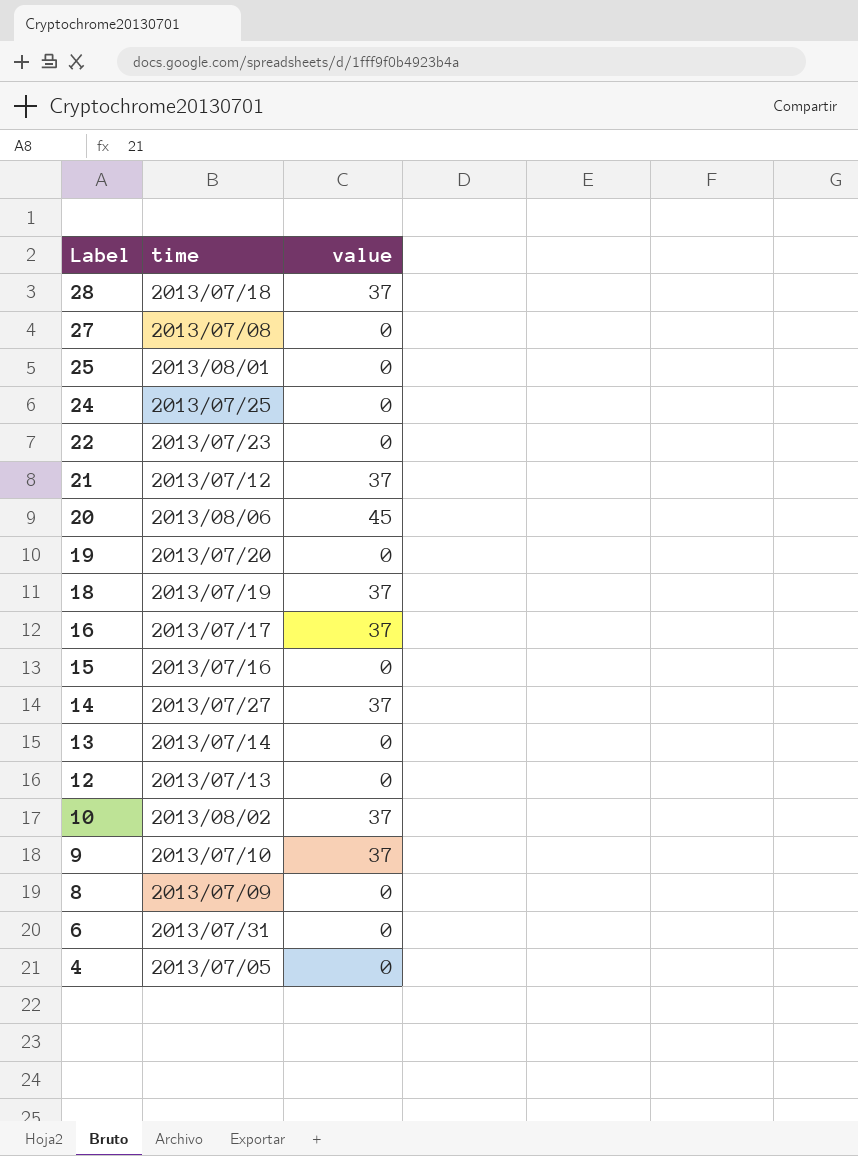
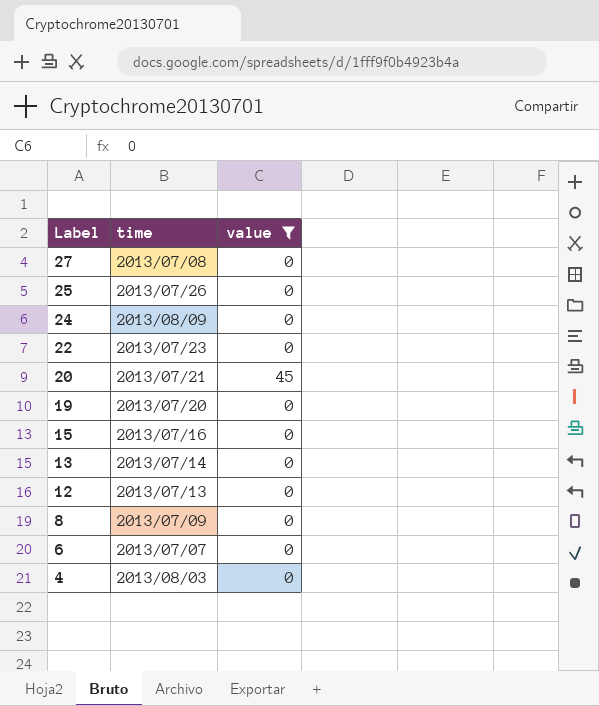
filter: none -> value != 37
25 | time: 2013/08/01 -> 2013/07/26
24 | time: 2013/07/25 -> 2013/08/09
20 | time: 2013/08/06 -> 2013/07/21
6 | time: 2013/07/31 -> 2013/07/07
4 | time: 2013/07/05 -> 2013/08/03

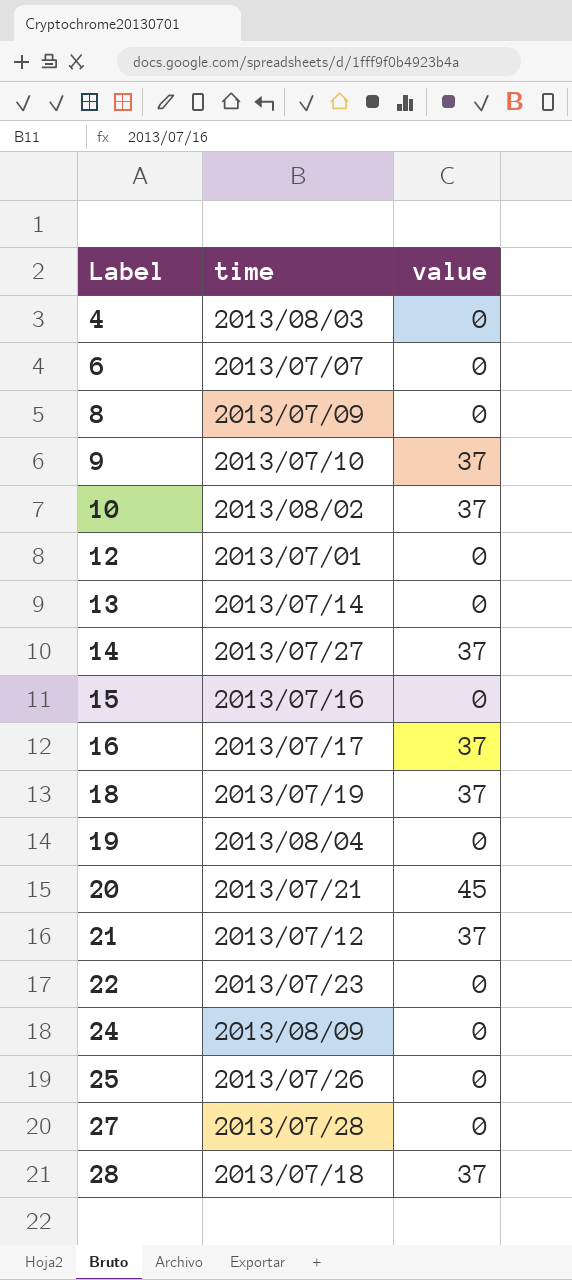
filter: value != 37 -> none
row order: Label descending -> Label ascending
12 | time: 2013/07/13 -> 2013/07/01
19 | time: 2013/07/20 -> 2013/08/04
27 | time: 2013/07/08 -> 2013/07/28

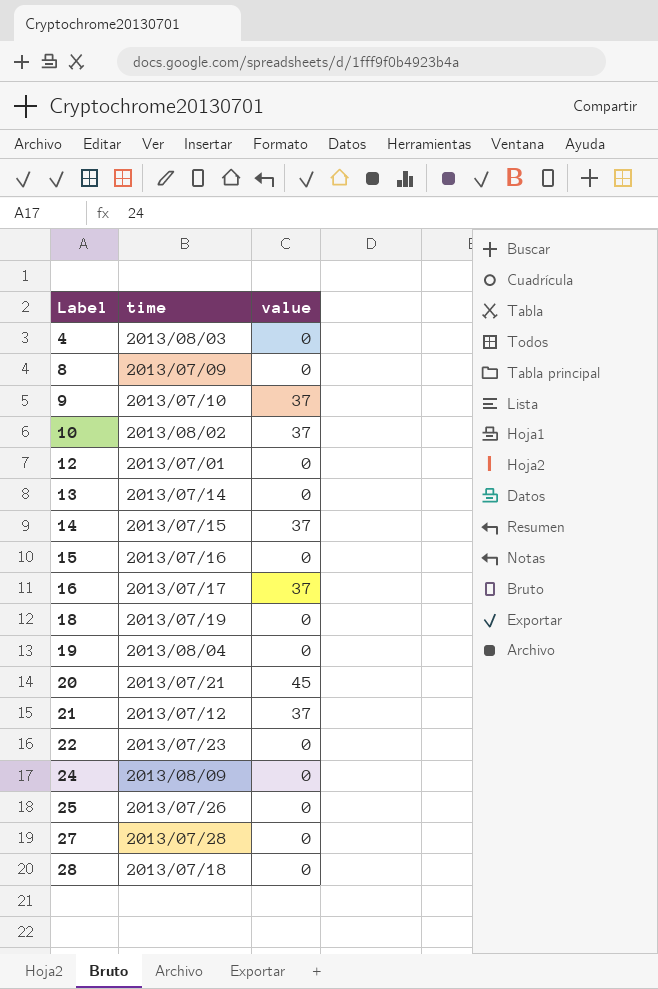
row 6: 2013/07/07 | 0 -> none
14 | time: 2013/07/27 -> 2013/07/15
18 | value: 37 -> 0
28 | value: 37 -> 0

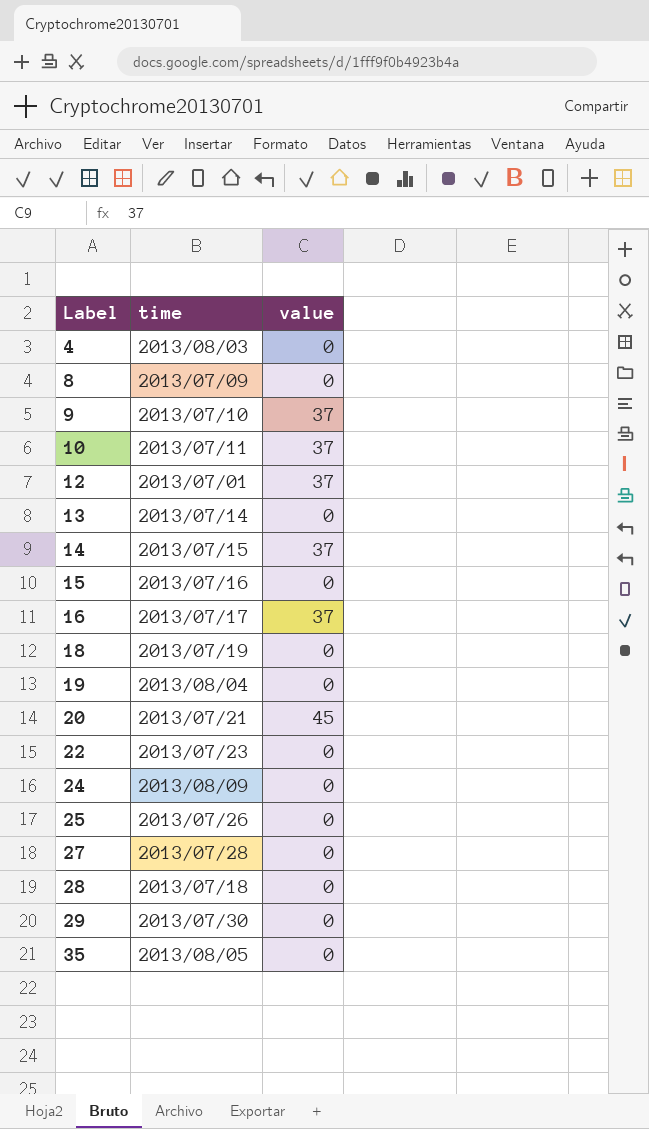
row 21: 2013/07/12 | 37 -> none
10 | time: 2013/08/02 -> 2013/07/11
12 | value: 0 -> 37
row 29: none -> 2013/07/30 | 0
row 35: none -> 2013/08/05 | 0

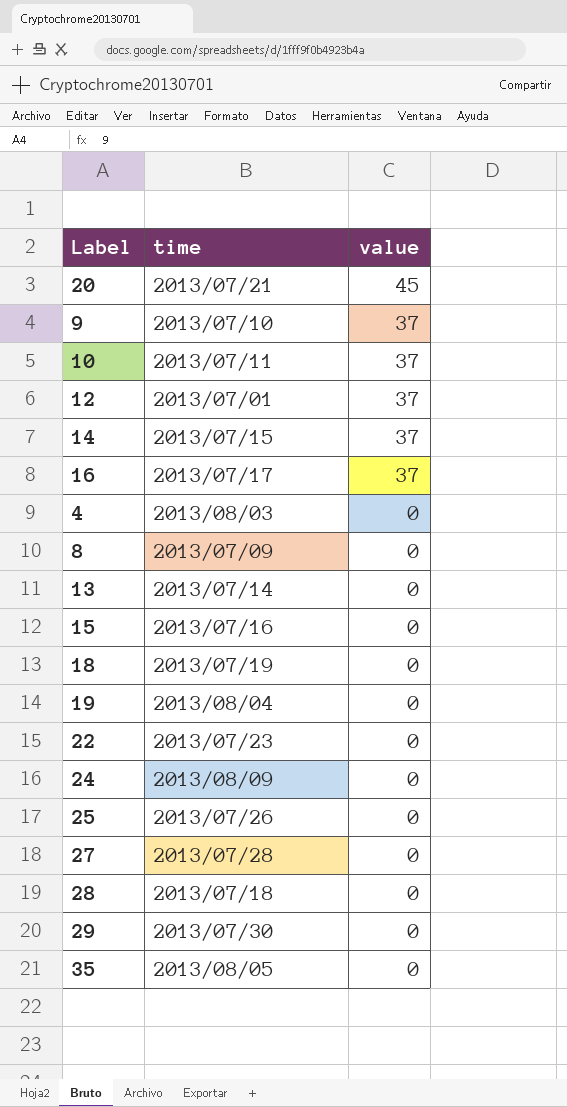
row order: Label ascending -> value descending

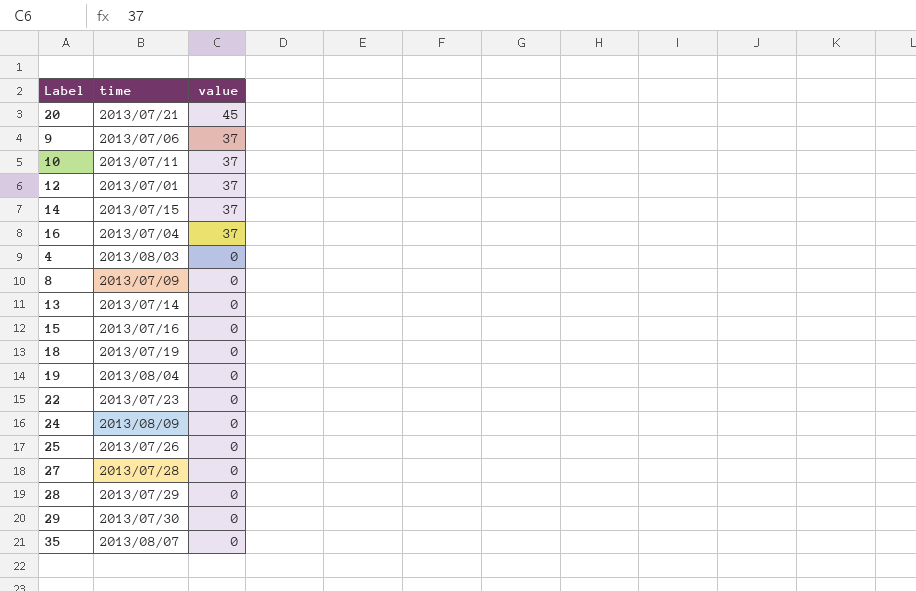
9 | time: 2013/07/10 -> 2013/07/06
16 | time: 2013/07/17 -> 2013/07/04
28 | time: 2013/07/18 -> 2013/07/29
35 | time: 2013/08/05 -> 2013/08/07

